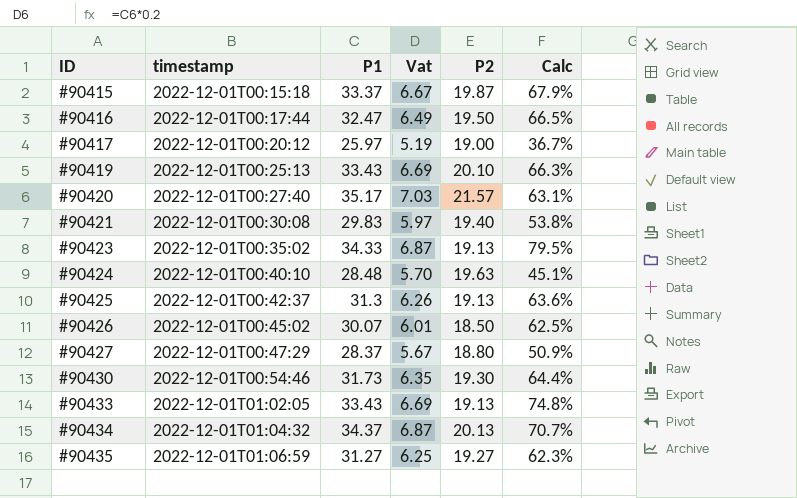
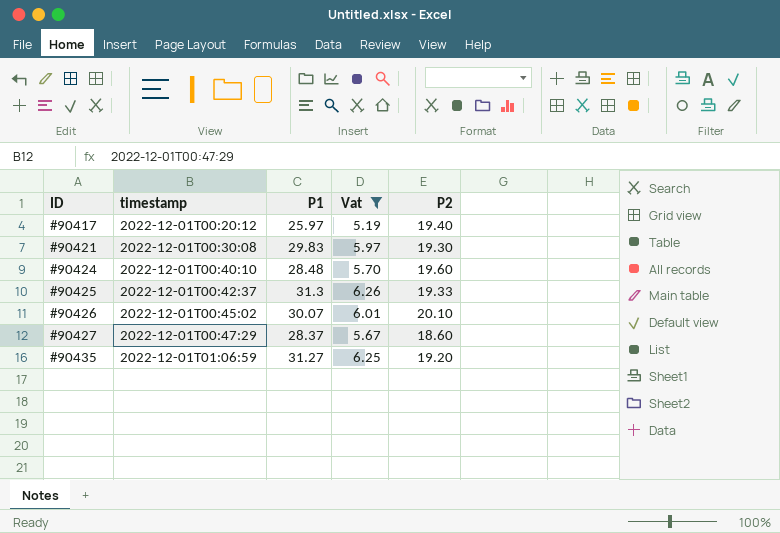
filter: none -> Vat <= 6.26
column Calc | formula: ([P1] - [P2]) / [P2] -> none
#90417 | P2: 19.00 -> 19.40
#90421 | P2: 19.40 -> 19.30
#90424 | P2: 19.63 -> 19.60
#90425 | P2: 19.13 -> 19.33
#90426 | P2: 18.50 -> 20.10
#90427 | P2: 18.80 -> 18.60
#90435 | P2: 19.27 -> 19.20

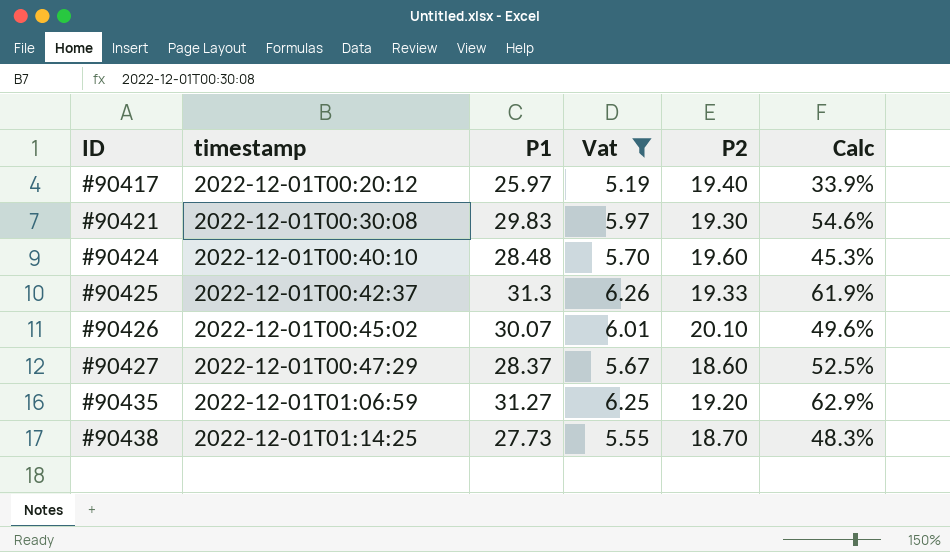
column Calc | formula: none -> ([P1] - [P2]) / [P2]
row #90438: none -> 2022-12-01T01:14:25 | 27.73 | 5.55 | 18.70 | 48.3%

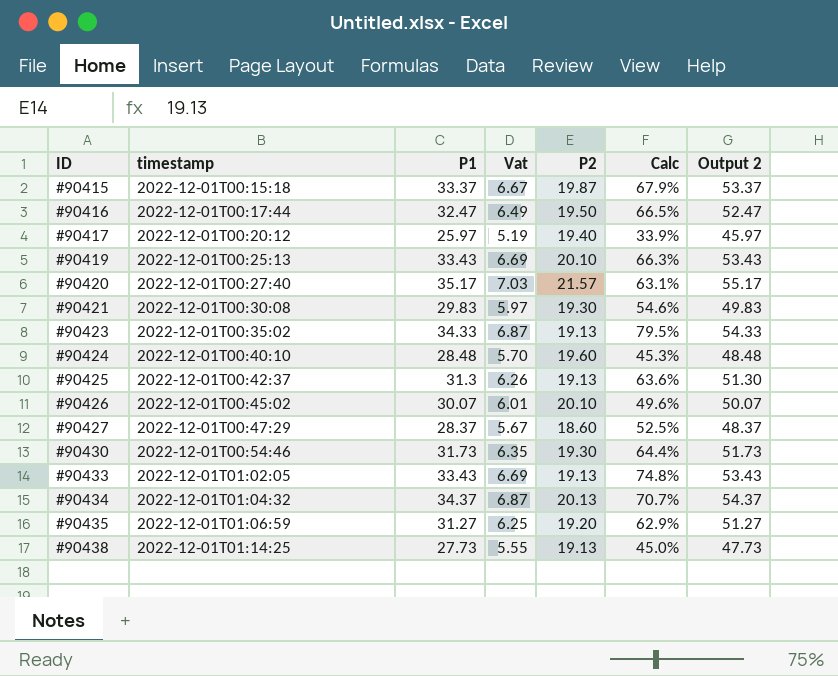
filter: Vat <= 6.26 -> none
column Output 2 | formula: none -> [P1] + 20
#90425 | P2: 19.33 -> 19.13
#90425 | Calc: 61.9% -> 63.6%
#90438 | P2: 18.70 -> 19.13
#90438 | Calc: 48.3% -> 45.0%

